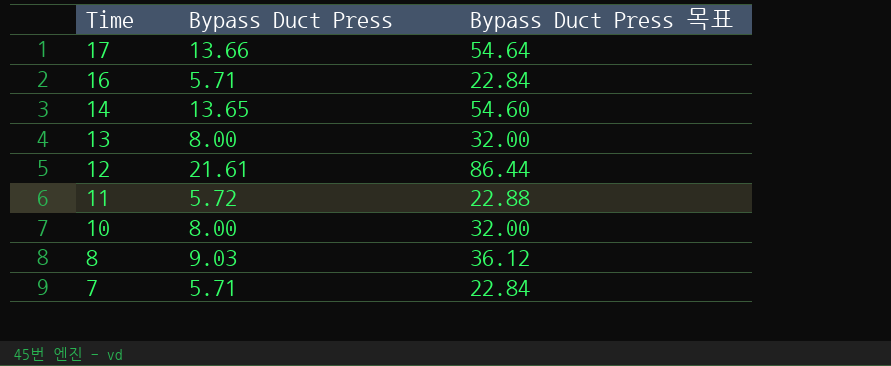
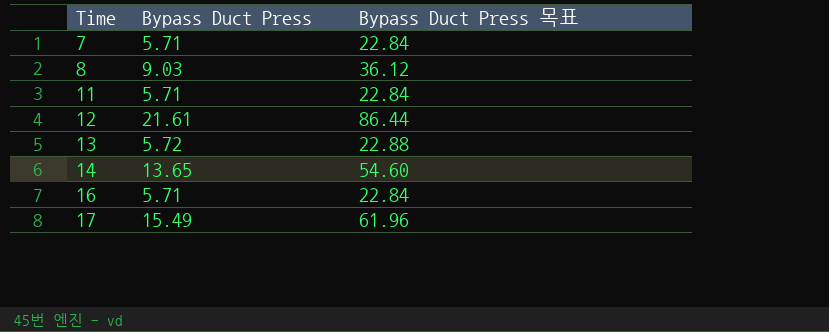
row order: Time descending -> Time ascending
row 10: 8.00 | 32.00 -> none
11 | Bypass Duct Press: 5.72 -> 5.71
11 | Bypass Duct Press 목표: 22.88 -> 22.84
13 | Bypass Duct Press: 8.00 -> 5.72
13 | Bypass Duct Press 목표: 32.00 -> 22.88
17 | Bypass Duct Press: 13.66 -> 15.49
17 | Bypass Duct Press 목표: 54.64 -> 61.96

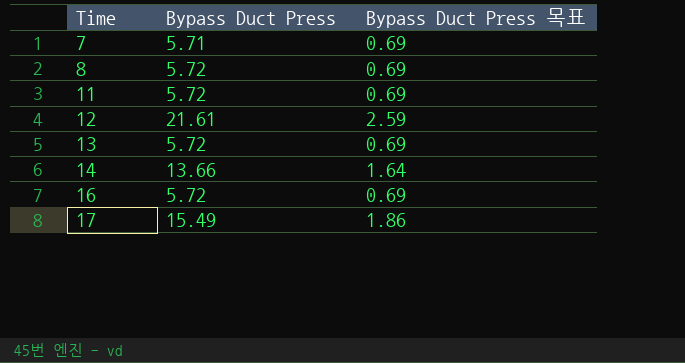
column Bypass Duct Press 목표 | formula: [Bypass Duct Press] * 4 -> [Bypass Duct Press] * 0.12
8 | Bypass Duct Press: 9.03 -> 5.72
11 | Bypass Duct Press: 5.71 -> 5.72
14 | Bypass Duct Press: 13.65 -> 13.66
16 | Bypass Duct Press: 5.71 -> 5.72

